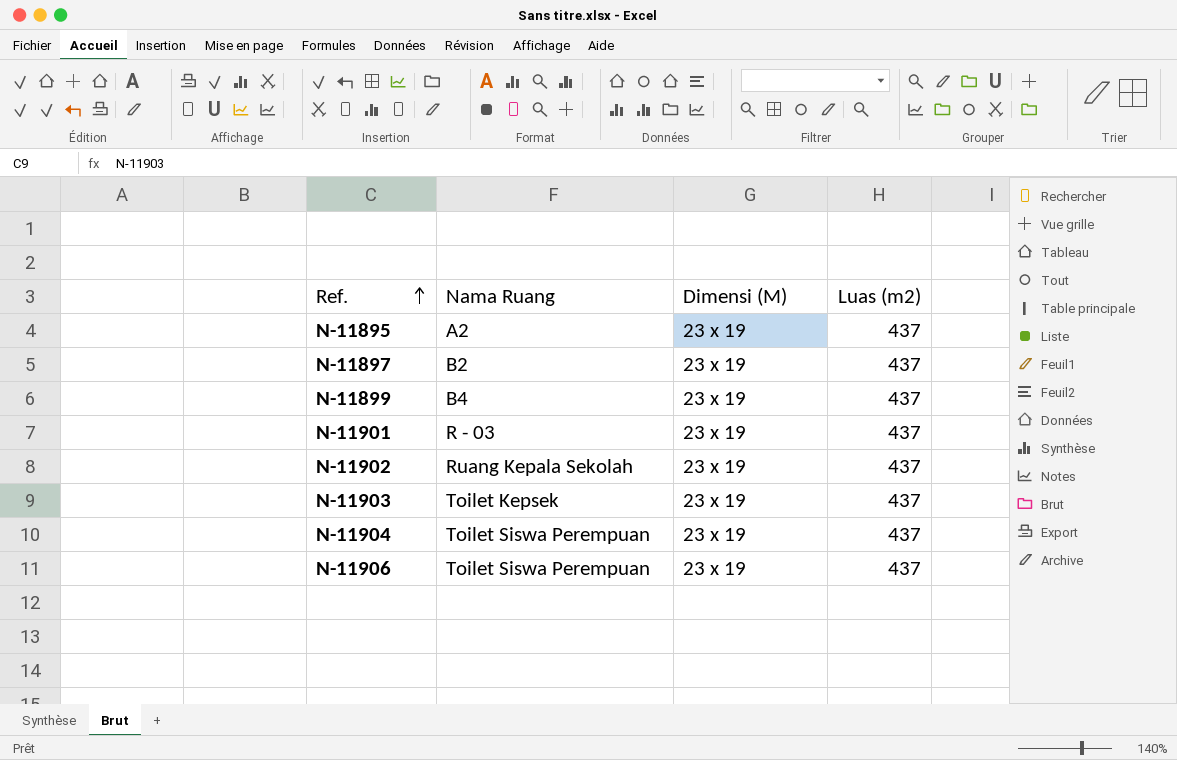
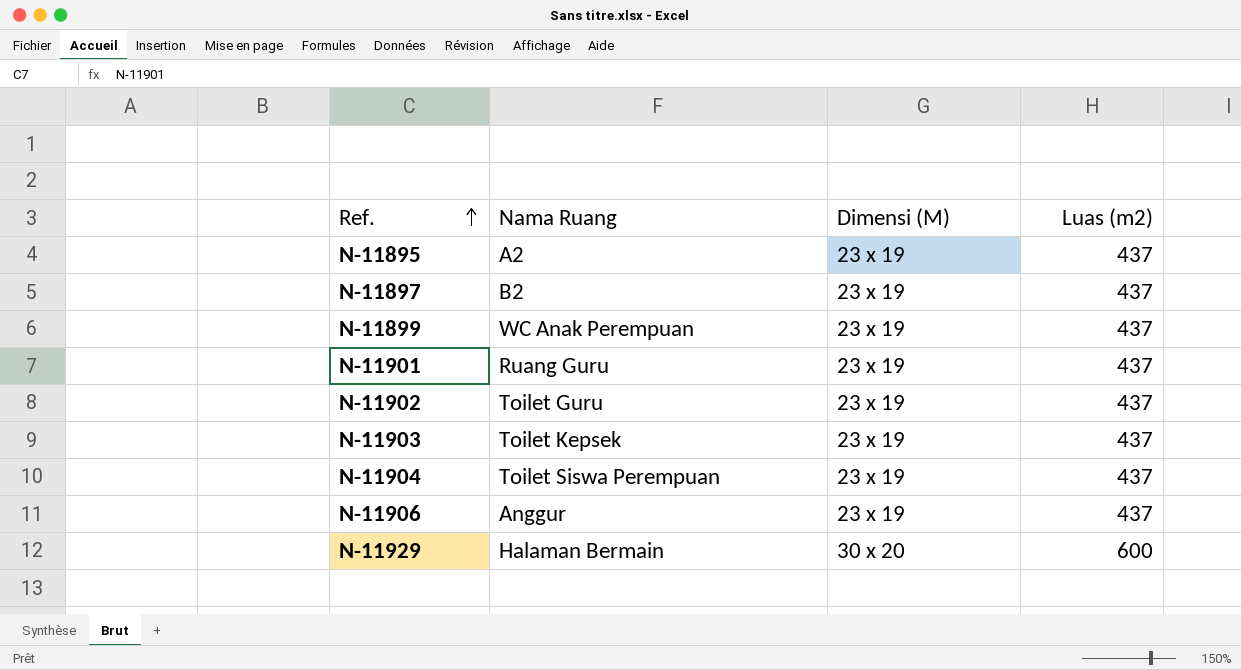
N-11899 | Nama Ruang: B4 -> WC Anak Perempuan
N-11901 | Nama Ruang: R - 03 -> Ruang Guru
N-11902 | Nama Ruang: Ruang Kepala Sekolah -> Toilet Guru
N-11906 | Nama Ruang: Toilet Siswa Perempuan -> Anggur
row N-11929: none -> Halaman Bermain | 30 x 20 | 600

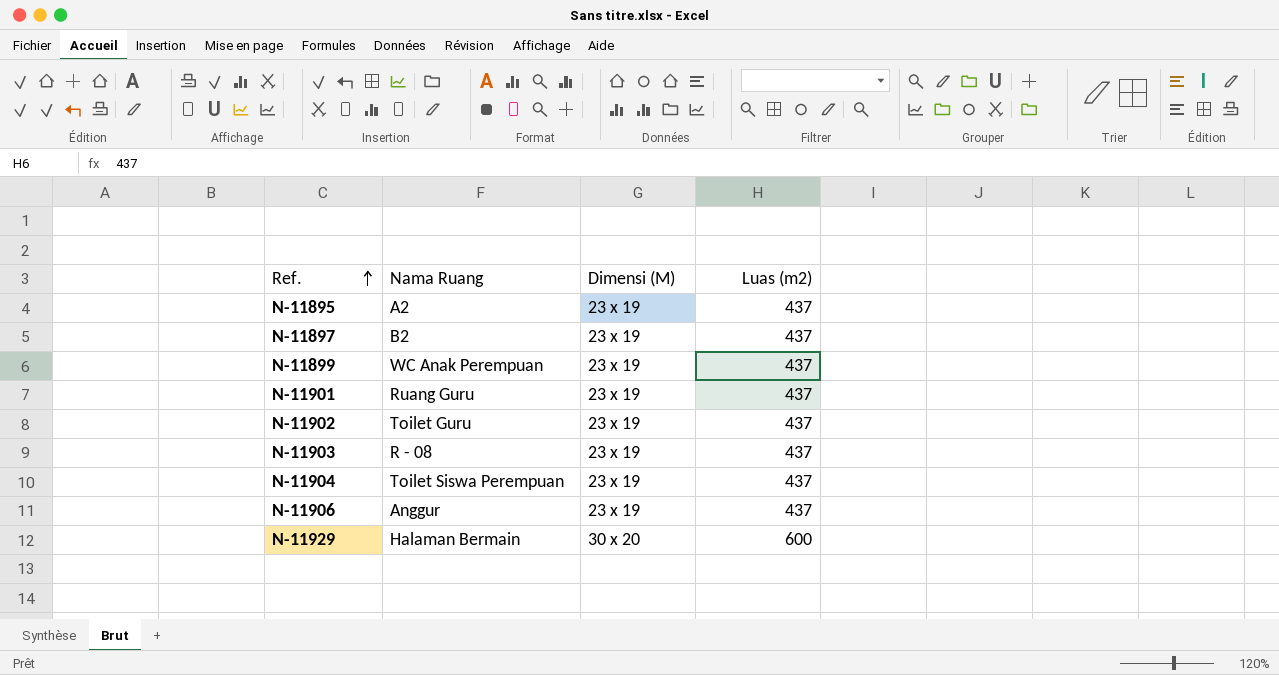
N-11903 | Nama Ruang: Toilet Kepsek -> R - 08

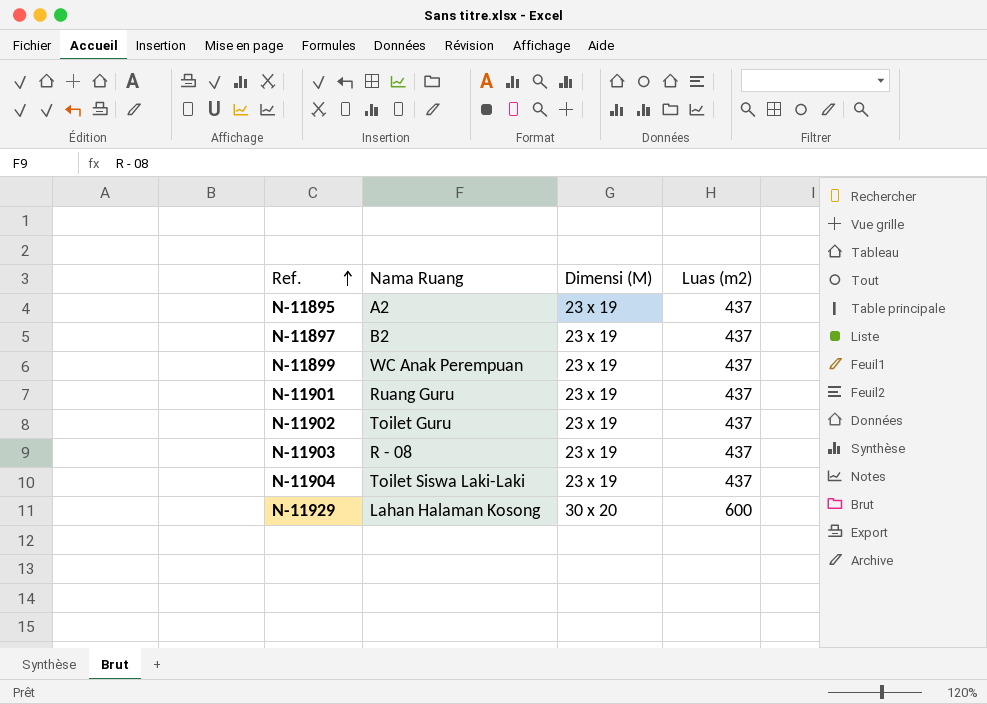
row N-11906: Anggur | 23 x 19 | 437 -> none
N-11904 | Nama Ruang: Toilet Siswa Perempuan -> Toilet Siswa Laki-Laki
N-11929 | Nama Ruang: Halaman Bermain -> Lahan Halaman Kosong

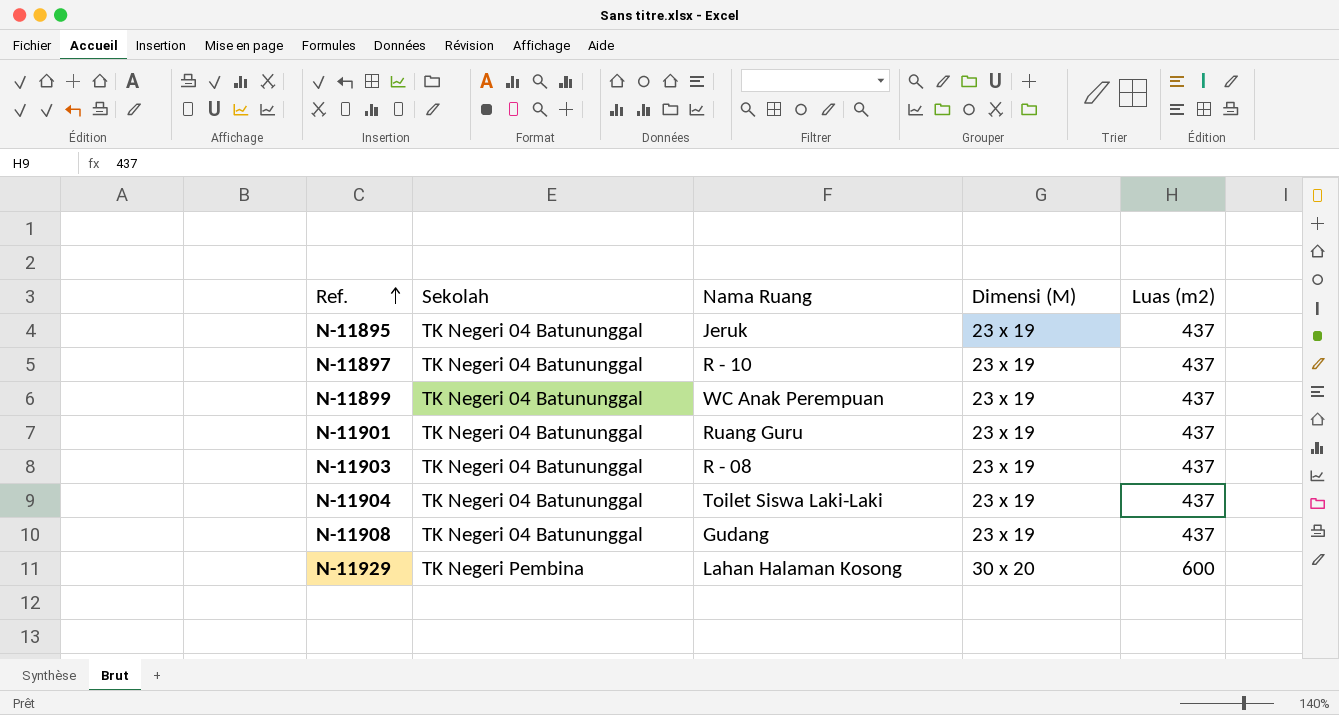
column Sekolah | position: none -> 2
row N-11902: Toilet Guru | 23 x 19 | 437 -> none
N-11895 | Nama Ruang: A2 -> Jeruk
N-11897 | Nama Ruang: B2 -> R - 10
row N-11908: none -> TK Negeri 04 Batununggal | Gudang | 23 x 19 | 437

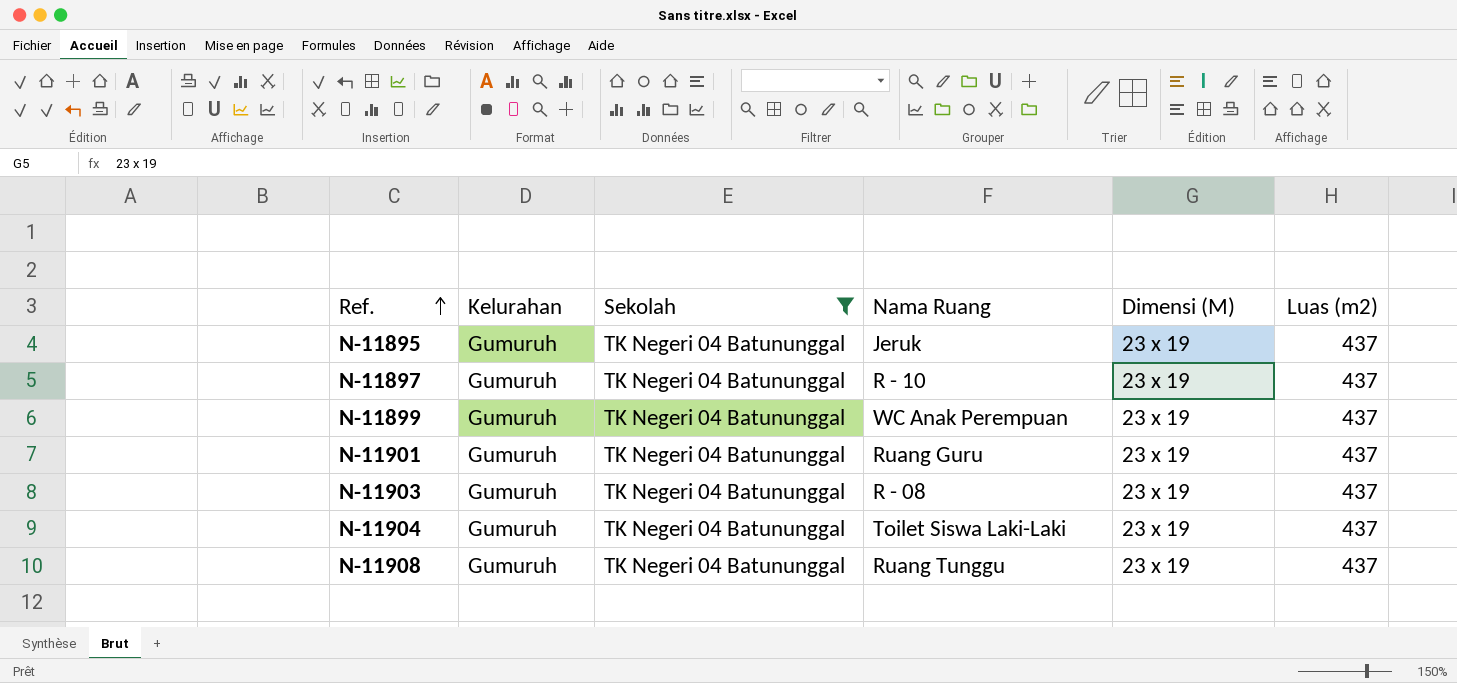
filter: none -> Sekolah = TK Negeri 04 Batununggal
column Kelurahan | position: none -> 2
N-11908 | Nama Ruang: Gudang -> Ruang Tunggu

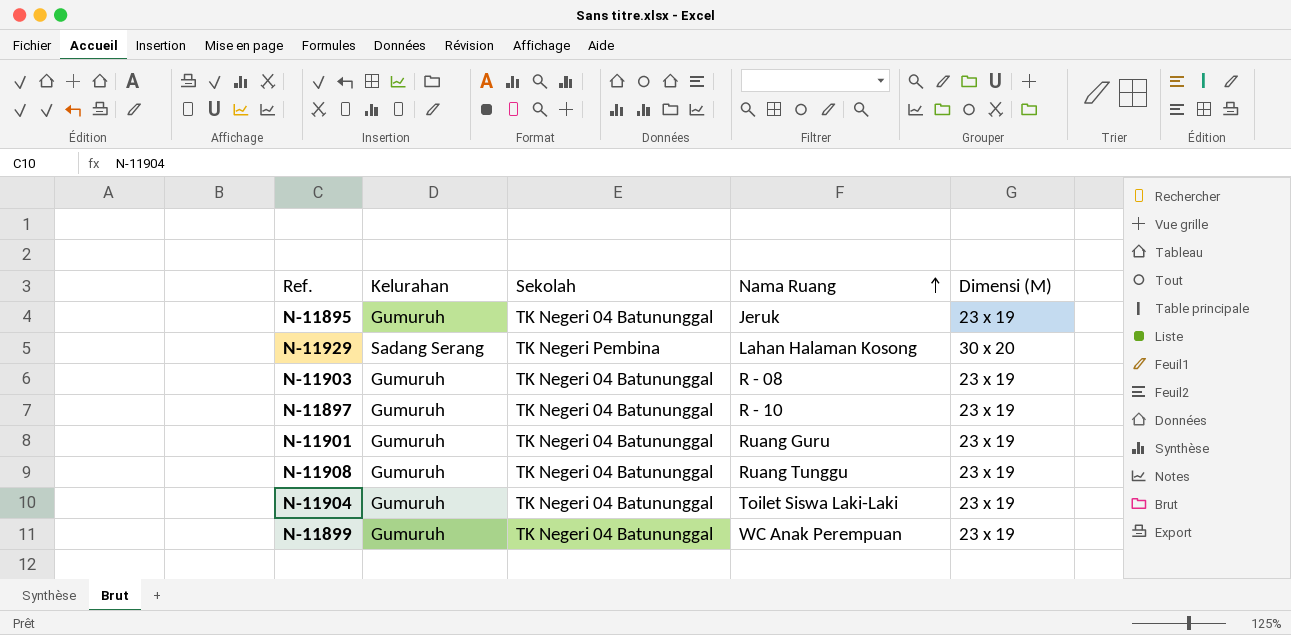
filter: Sekolah = TK Negeri 04 Batununggal -> none
row order: Ref. ascending -> Nama Ruang ascending
column Luas (m2) | position: 6 -> none

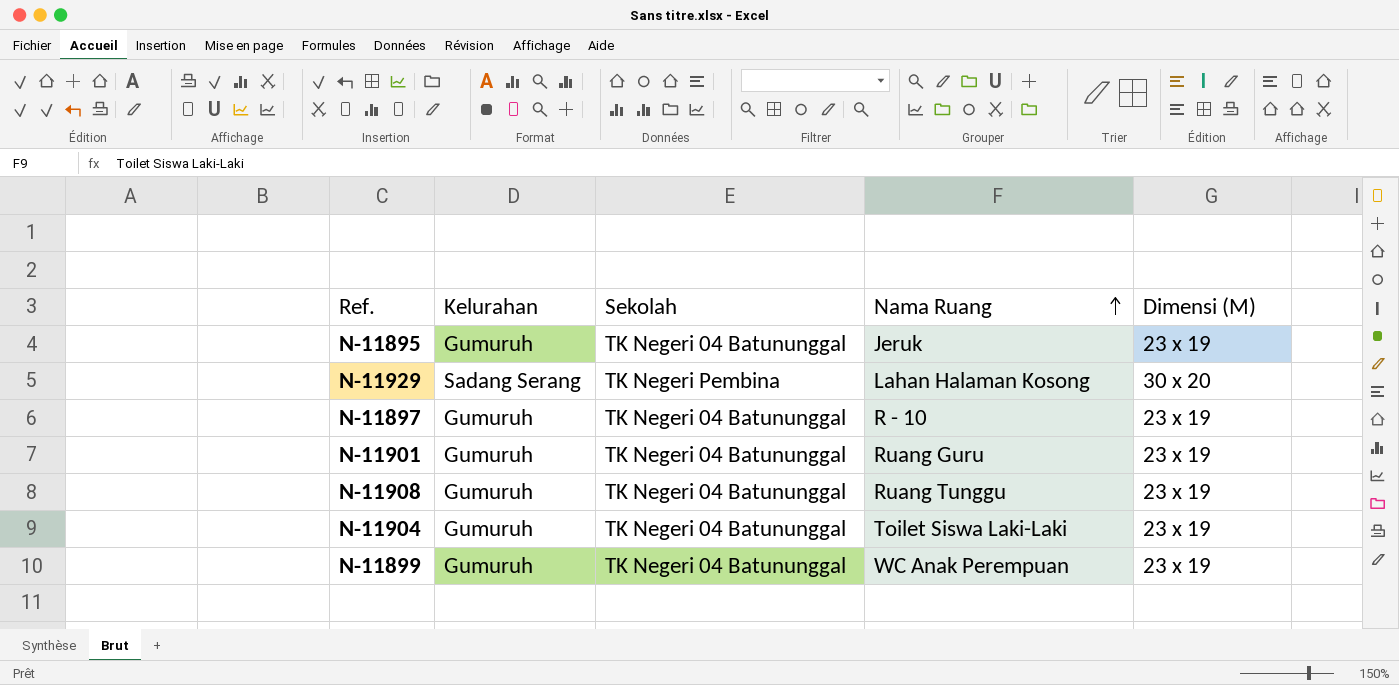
row N-11903: Gumuruh | TK Negeri 04 Batununggal | R - 08 | 23 x 19 -> none

